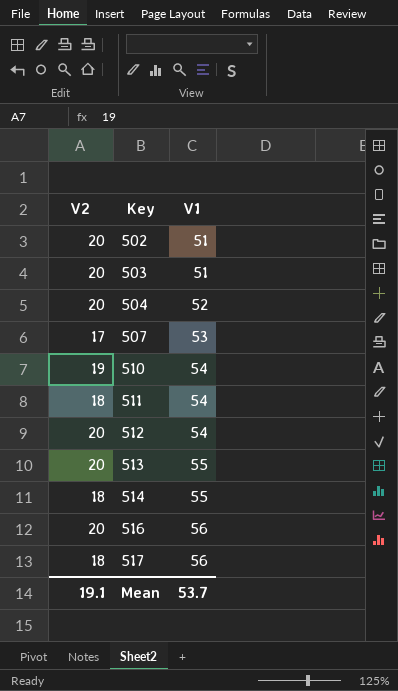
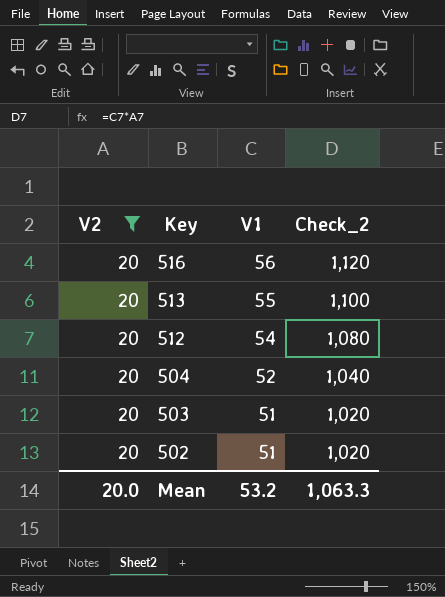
filter: none -> V2 = 20
row order: Key ascending -> Key descending
column Check_2 | formula: none -> [V2] * [V1]
Mean | V2: 19.1 -> 20.0
Mean | V1: 53.7 -> 53.2

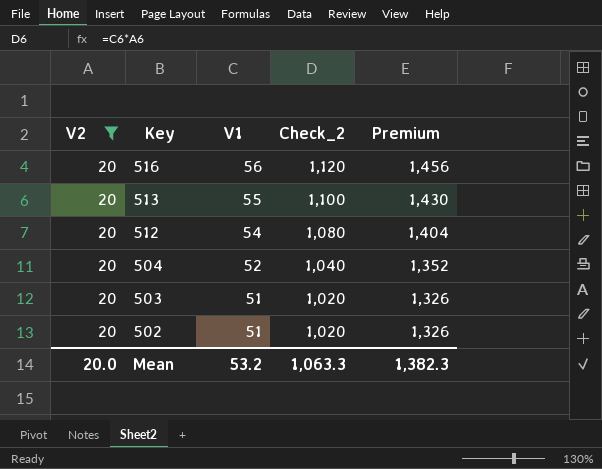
column Premium | formula: none -> [Check_2] * 1.3

